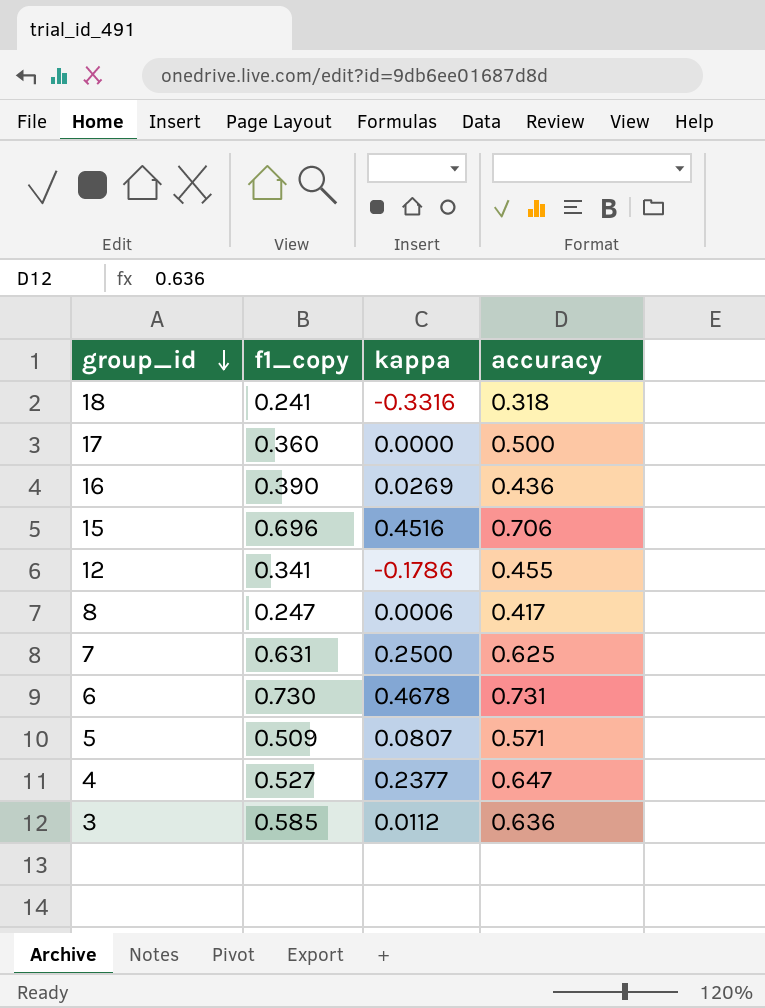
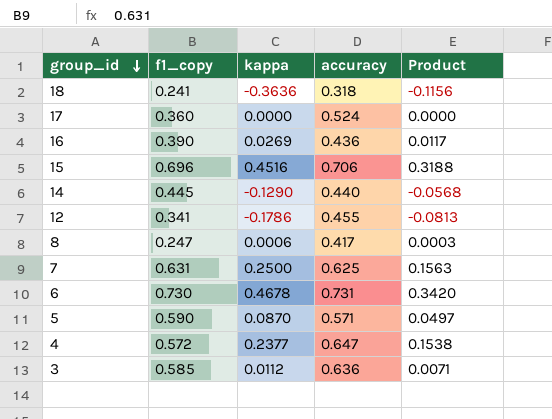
column Product | formula: none -> [kappa] * [accuracy]
18 | kappa: -0.3316 -> -0.3636
17 | accuracy: 0.500 -> 0.524
row 14: none -> 0.445 | -0.1290 | 0.440 | -0.0568
5 | f1_copy: 0.509 -> 0.590
5 | kappa: 0.0807 -> 0.0870
4 | f1_copy: 0.527 -> 0.572

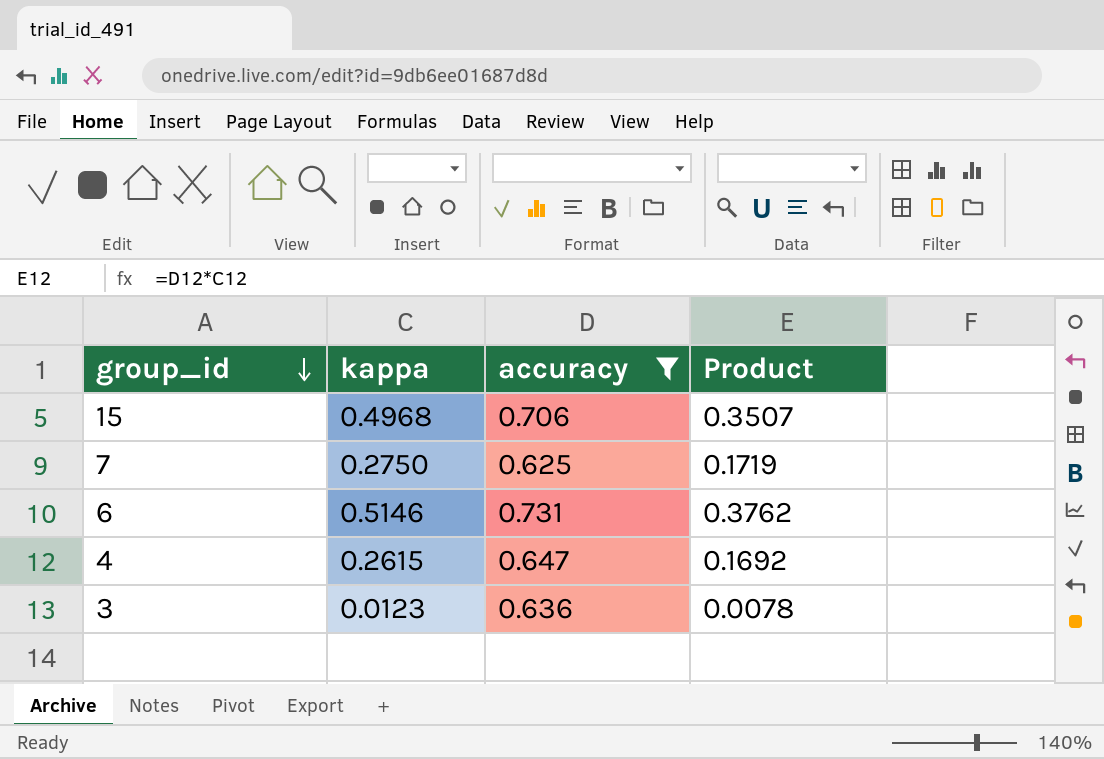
filter: none -> accuracy >= 0.625
column f1_copy | position: 2 -> none
15 | kappa: 0.4516 -> 0.4968
15 | Product: 0.3188 -> 0.3507
7 | kappa: 0.2500 -> 0.2750
7 | Product: 0.1563 -> 0.1719
6 | kappa: 0.4678 -> 0.5146
6 | Product: 0.3420 -> 0.3762
4 | kappa: 0.2377 -> 0.2615
4 | Product: 0.1538 -> 0.1692
3 | kappa: 0.0112 -> 0.0123
3 | Product: 0.0071 -> 0.0078

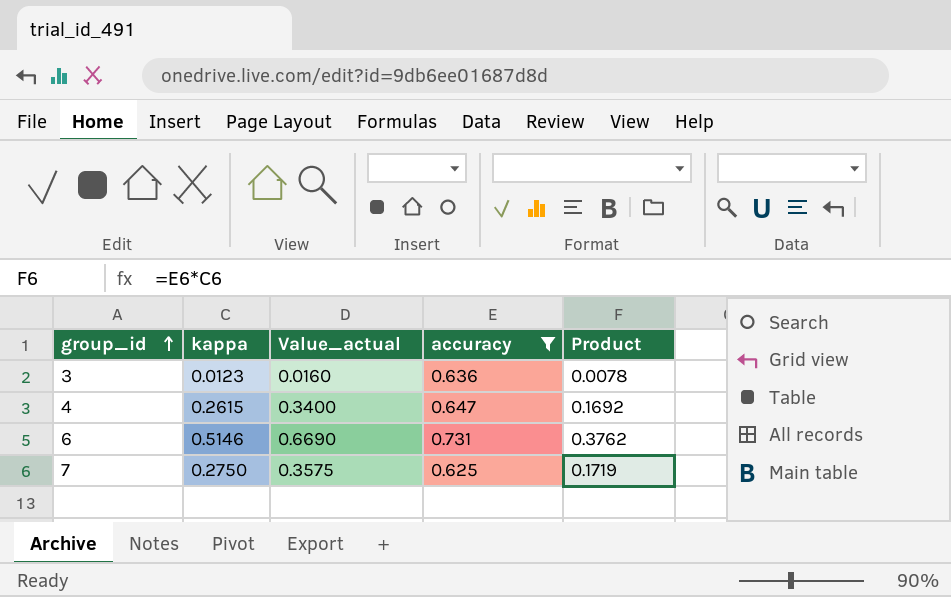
row order: group_id descending -> group_id ascending
column Value_actual | formula: none -> [kappa] * 1.3
row 15: 0.4968 | 0.706 | 0.3507 -> none

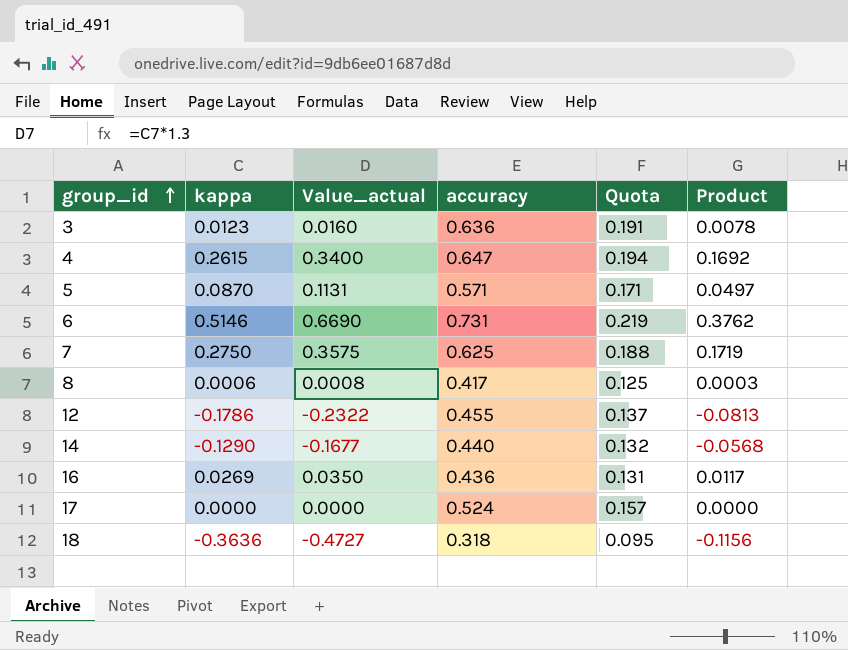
filter: accuracy >= 0.625 -> none
column Quota | formula: none -> [accuracy] * 0.3

